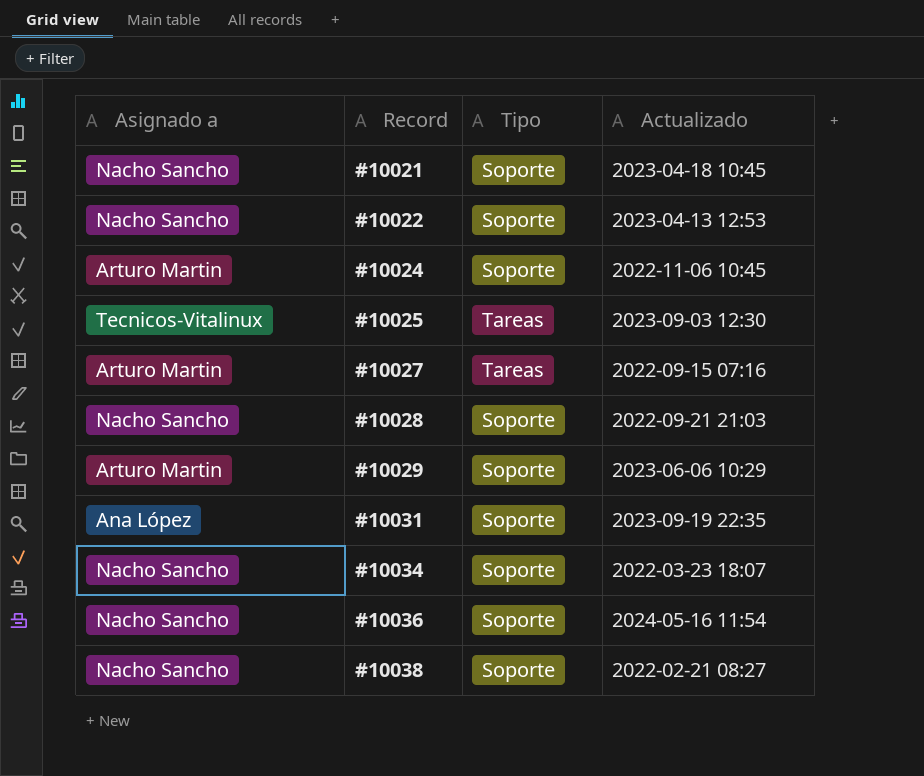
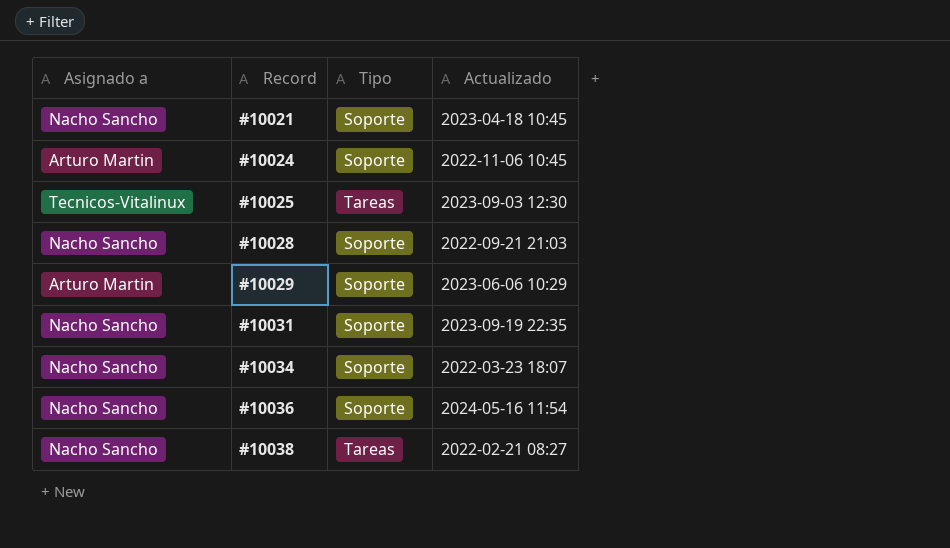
row #10022: Nacho Sancho | Soporte | 2023-04-13 12:53 -> none
row #10027: Arturo Martin | Tareas | 2022-09-15 07:16 -> none
#10031 | Asignado a: Ana López -> Nacho Sancho
#10038 | Tipo: Soporte -> Tareas

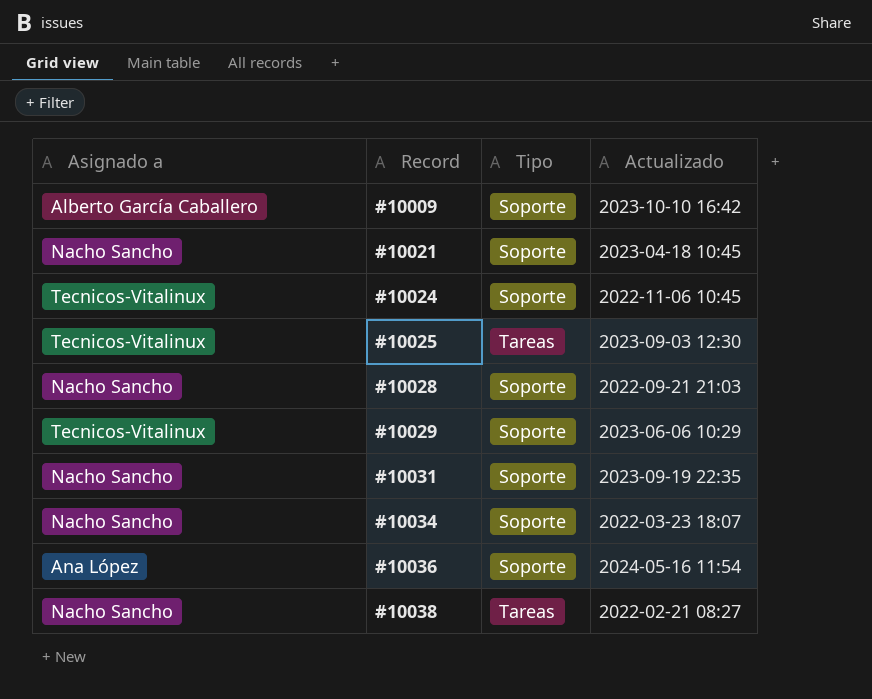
row #10009: none -> Alberto García Caballero | Soporte | 2023-10-10 16:42
#10024 | Asignado a: Arturo Martin -> Tecnicos-Vitalinux
#10029 | Asignado a: Arturo Martin -> Tecnicos-Vitalinux
#10036 | Asignado a: Nacho Sancho -> Ana López

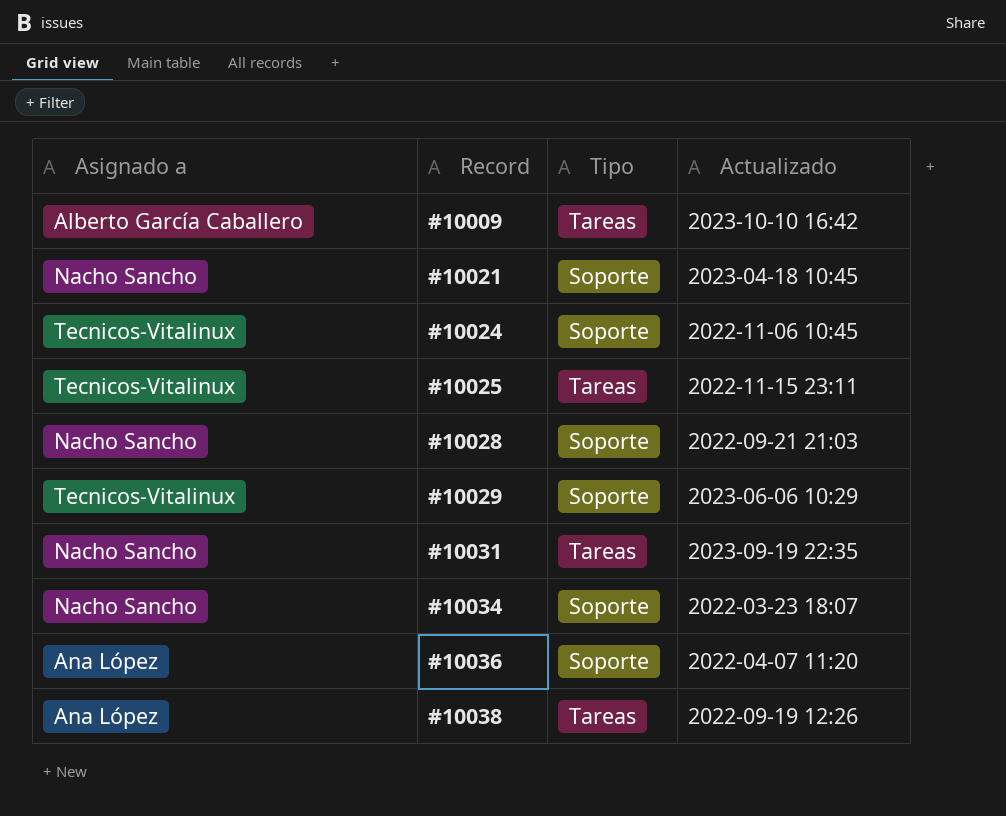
#10009 | Tipo: Soporte -> Tareas
#10025 | Actualizado: 2023-09-03 12:30 -> 2022-11-15 23:11
#10031 | Tipo: Soporte -> Tareas
#10036 | Actualizado: 2024-05-16 11:54 -> 2022-04-07 11:20
#10038 | Asignado a: Nacho Sancho -> Ana López
#10038 | Actualizado: 2022-02-21 08:27 -> 2022-09-19 12:26

